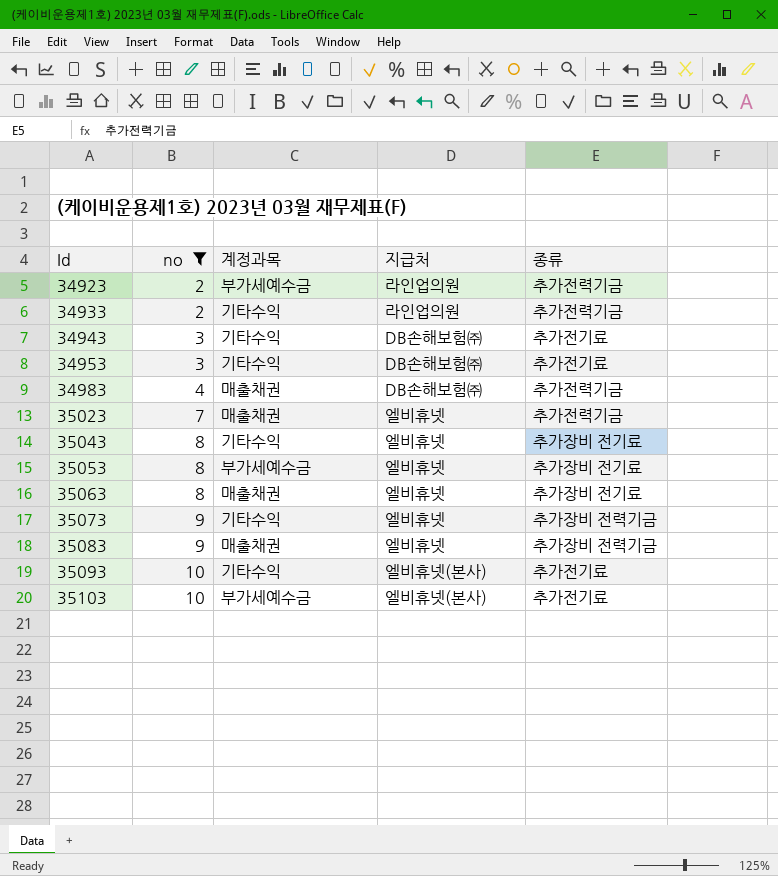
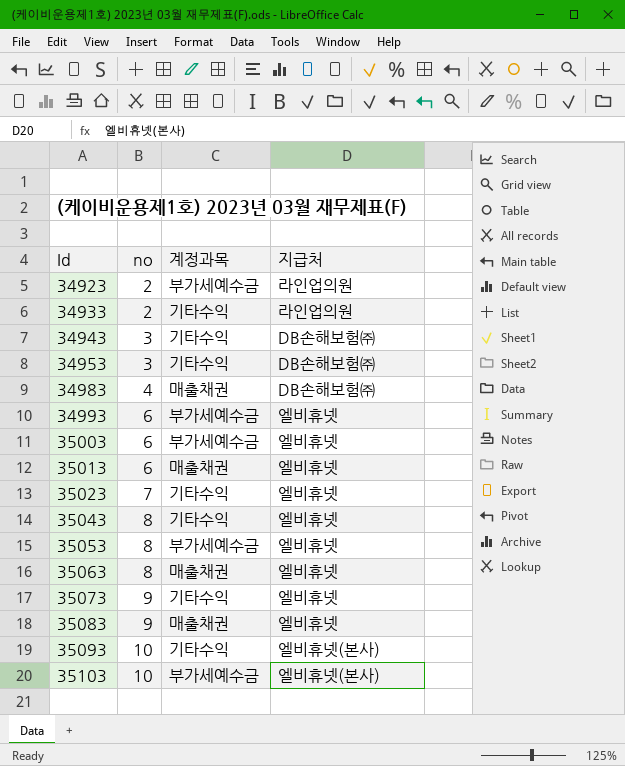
filter: no != 6 -> none
column 종류 | position: 5 -> none
35023 | 계정과목: 매출채권 -> 기타수익

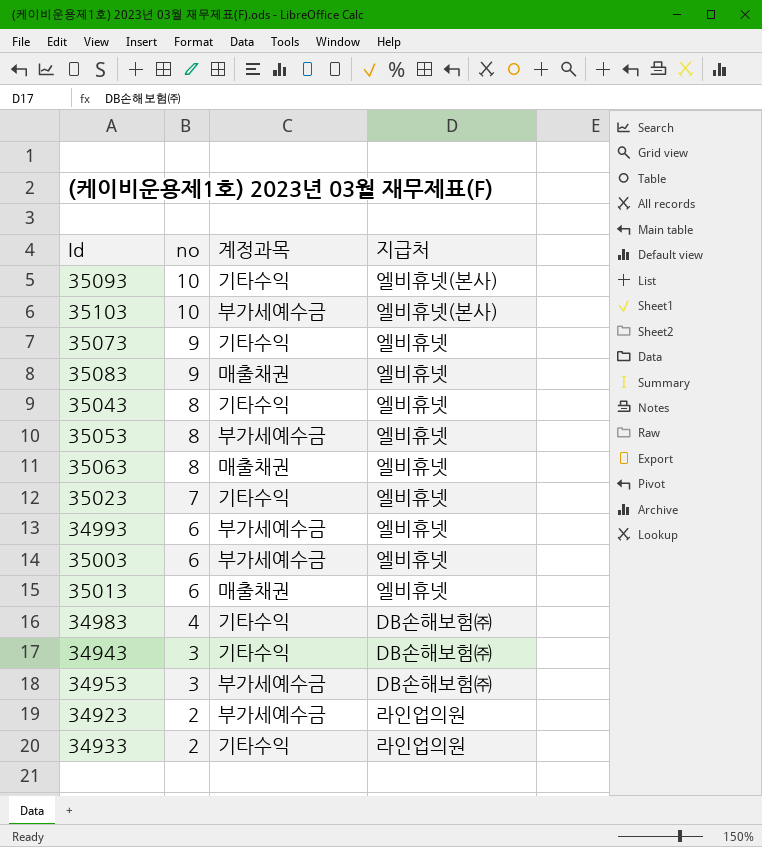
row order: Id ascending -> no descending
34983 | 계정과목: 매출채권 -> 기타수익
34953 | 계정과목: 기타수익 -> 부가세예수금

